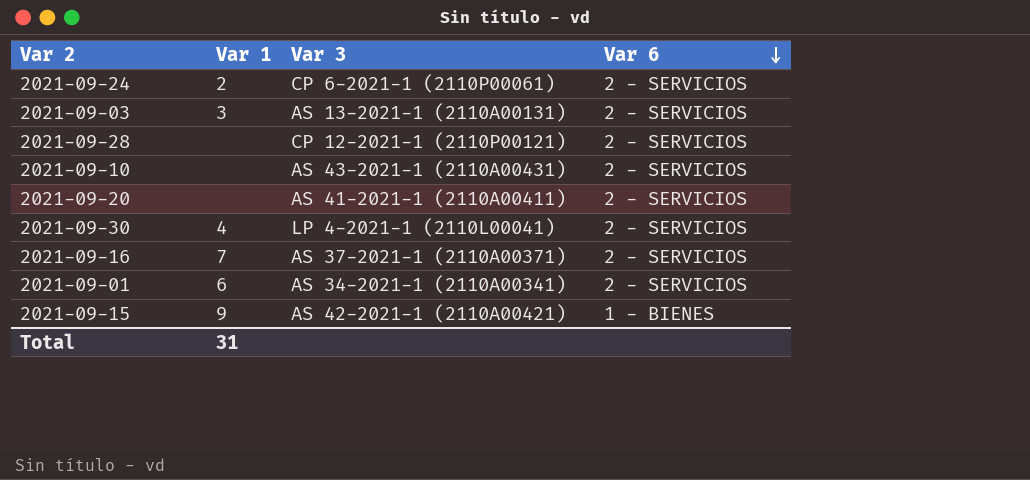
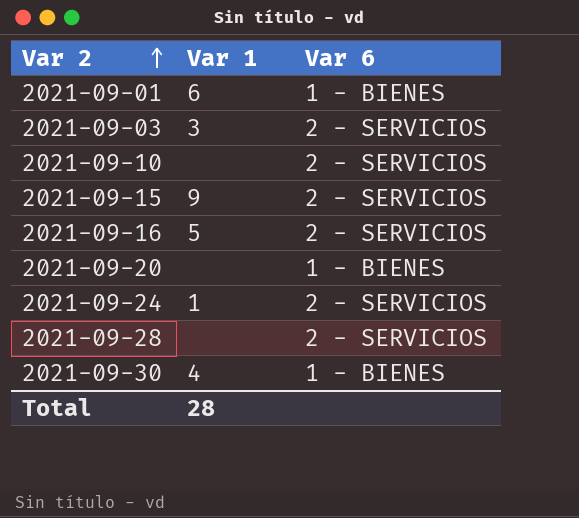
row order: Var 6 descending -> Var 2 ascending
column Var 3 | position: 3 -> none
2021-09-01 | Var 6: 2 - SERVICIOS -> 1 - BIENES
2021-09-15 | Var 6: 1 - BIENES -> 2 - SERVICIOS
2021-09-16 | Var 1: 7 -> 5
2021-09-20 | Var 6: 2 - SERVICIOS -> 1 - BIENES
2021-09-24 | Var 1: 2 -> 1
2021-09-30 | Var 6: 2 - SERVICIOS -> 1 - BIENES
Total | Var 1: 31 -> 28

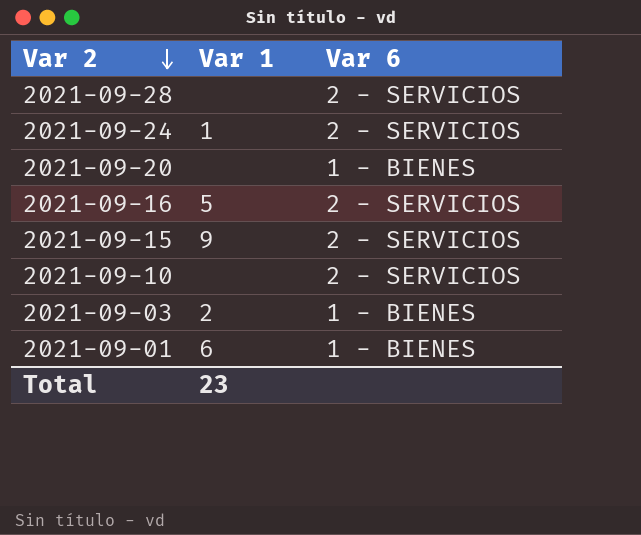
row order: Var 2 ascending -> Var 2 descending
row 2021-09-30: 4 | 1 - BIENES -> none
2021-09-03 | Var 1: 3 -> 2
2021-09-03 | Var 6: 2 - SERVICIOS -> 1 - BIENES
Total | Var 1: 28 -> 23

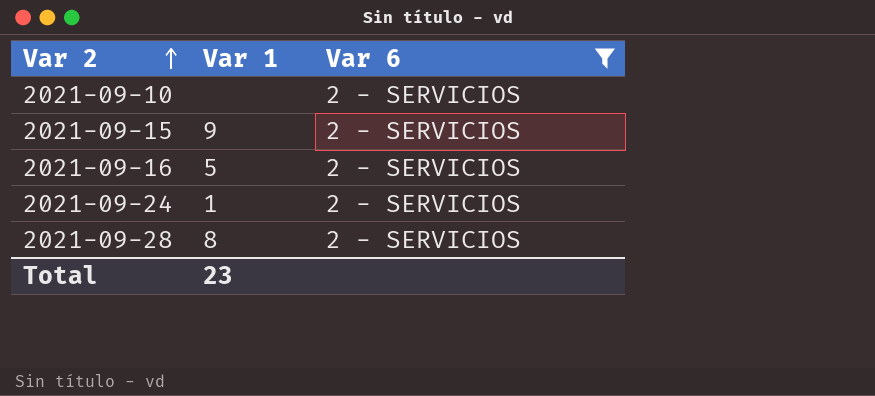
filter: none -> Var 6 = 2 - SERVICIOS
row order: Var 2 descending -> Var 2 ascending
2021-09-28 | Var 1: none -> 8

